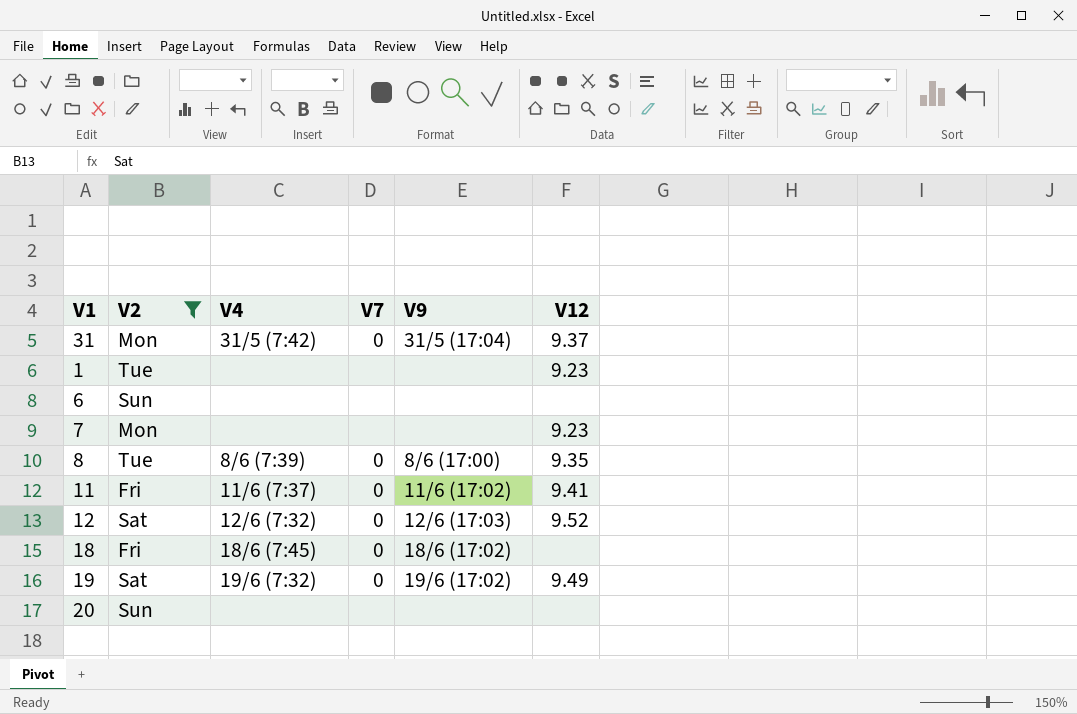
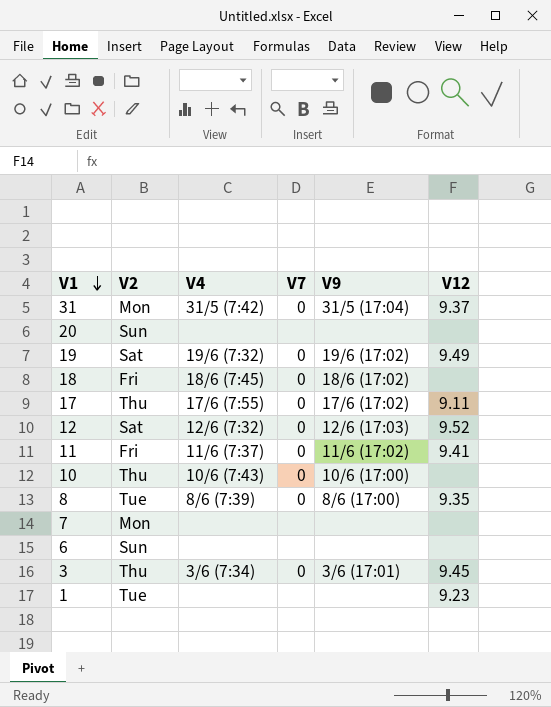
filter: V2 != Thu -> none
row order: none -> V1 descending
7 | V12: 9.23 -> none

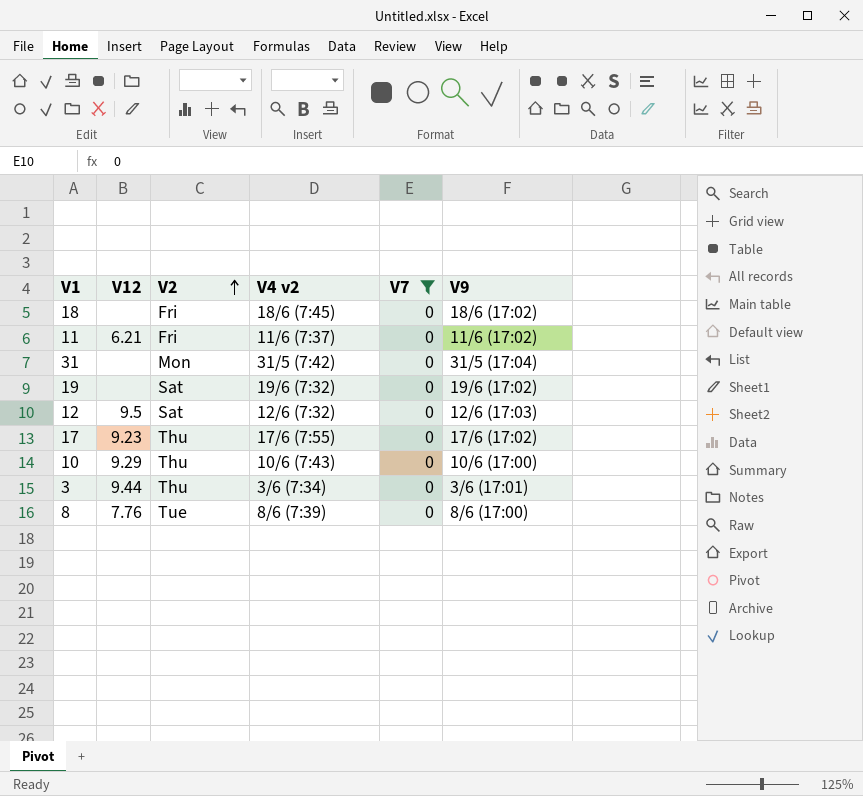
filter: none -> V7 = 0
row order: V1 descending -> V2 ascending
column V12 | position: 6 -> 2
column name: V4 -> V4 v2
11 | V12: 9.41 -> 6.21
31 | V12: 9.37 -> none
19 | V12: 9.49 -> none
12 | V12: 9.52 -> 9.5
17 | V12: 9.11 -> 9.23
10 | V12: none -> 9.29
3 | V12: 9.45 -> 9.44
8 | V12: 9.35 -> 7.76

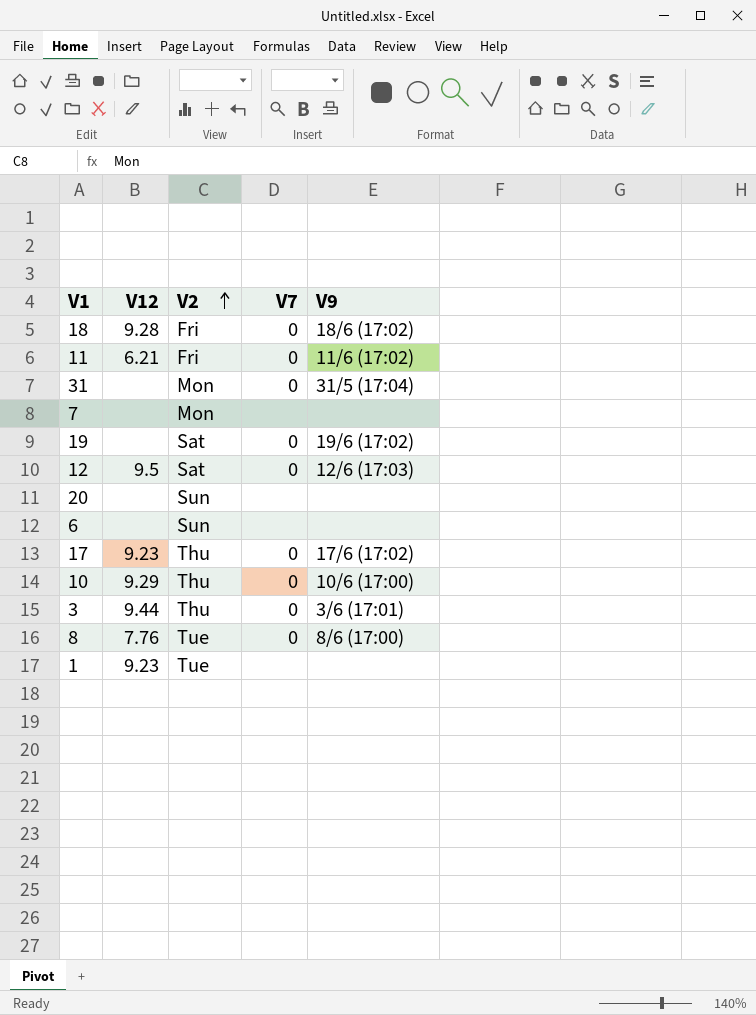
filter: V7 = 0 -> none
column V4 v2 | position: 4 -> none
18 | V12: none -> 9.28

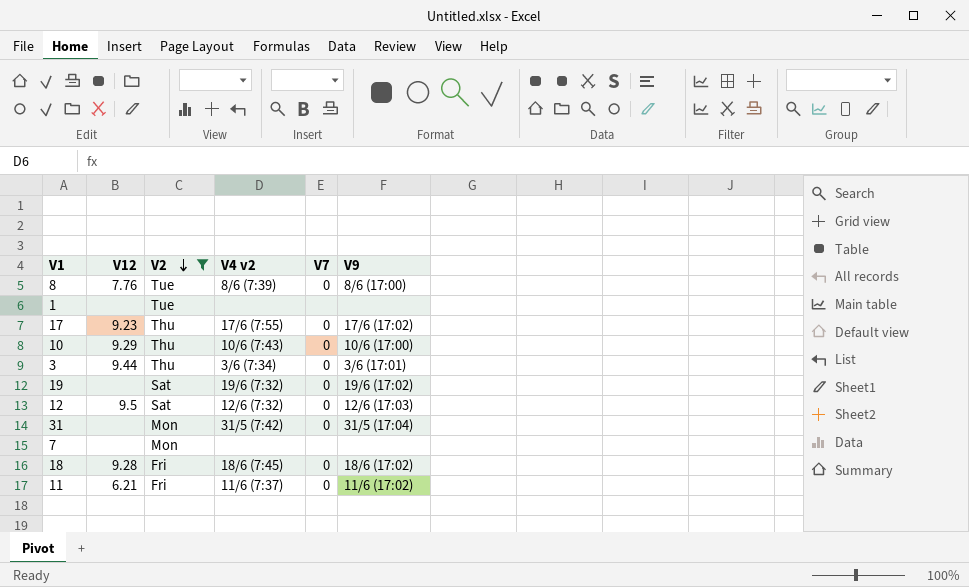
filter: none -> V2 != Sun
row order: V2 ascending -> V2 descending
column V4 v2 | position: none -> 4
1 | V12: 9.23 -> none

